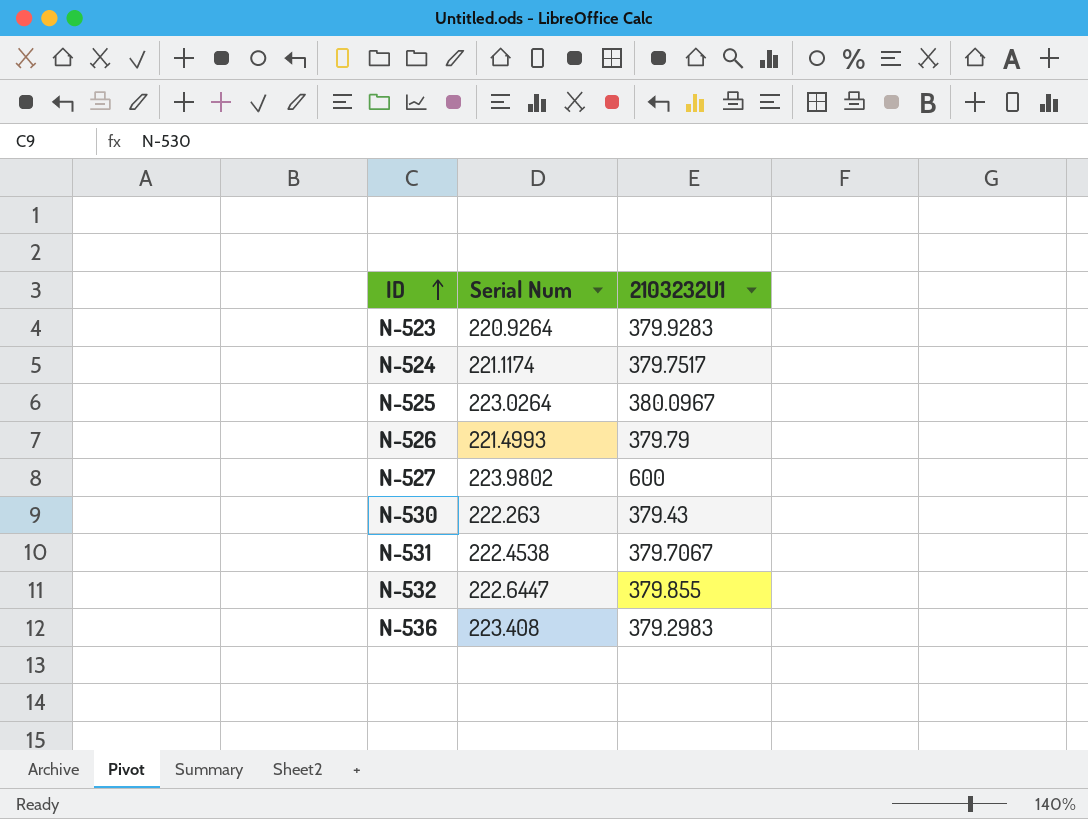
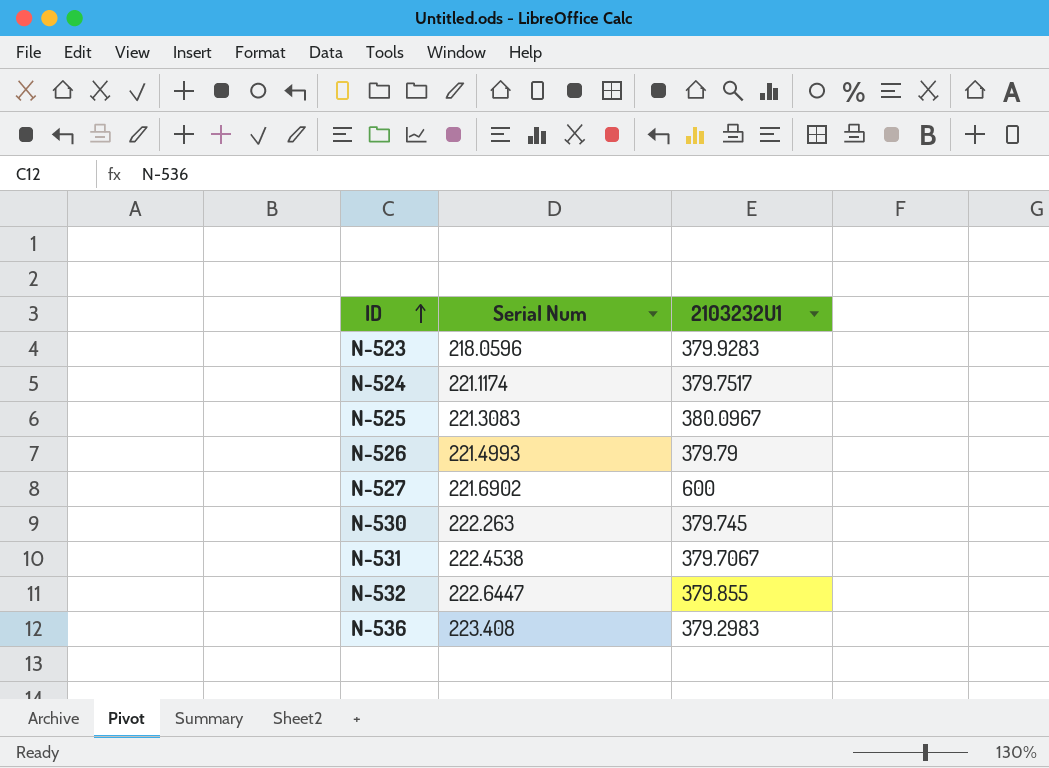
N-523 | Serial Num: 220.9264 -> 218.0596
N-525 | Serial Num: 223.0264 -> 221.3083
N-527 | Serial Num: 223.9802 -> 221.6902
N-530 | 2103232U1: 379.43 -> 379.745

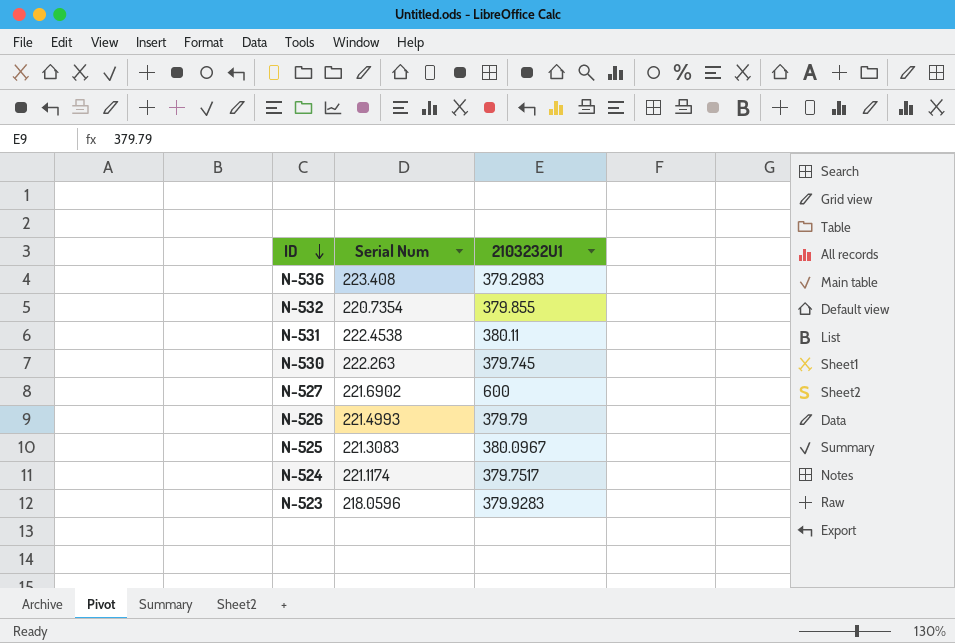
row order: ID ascending -> ID descending
N-532 | Serial Num: 222.6447 -> 220.7354
N-531 | 2103232U1: 379.7067 -> 380.11

